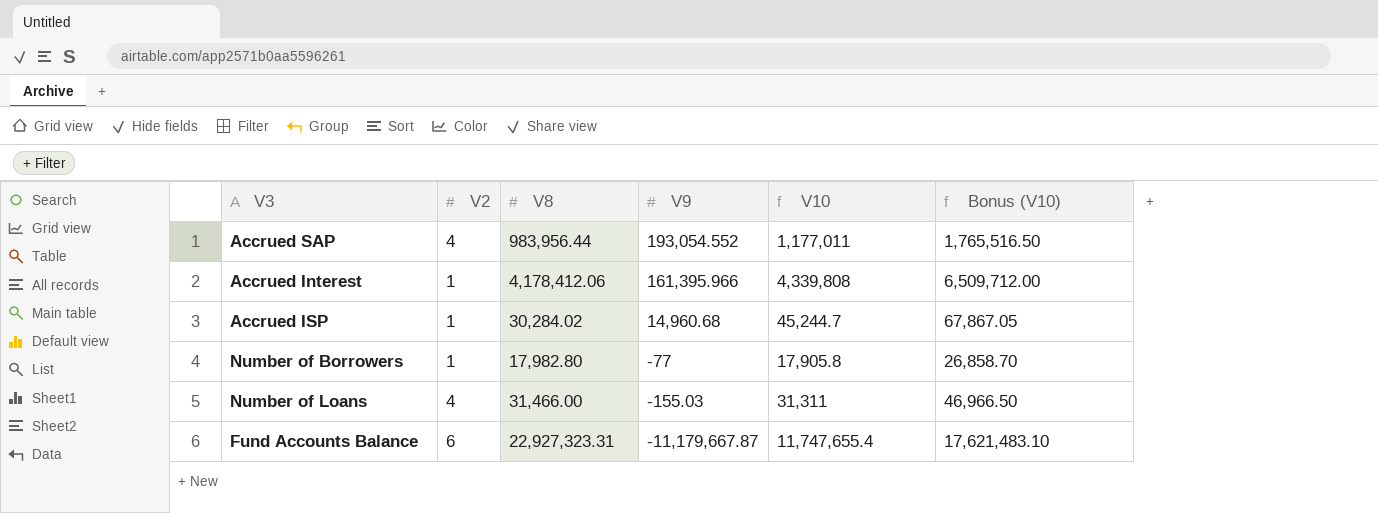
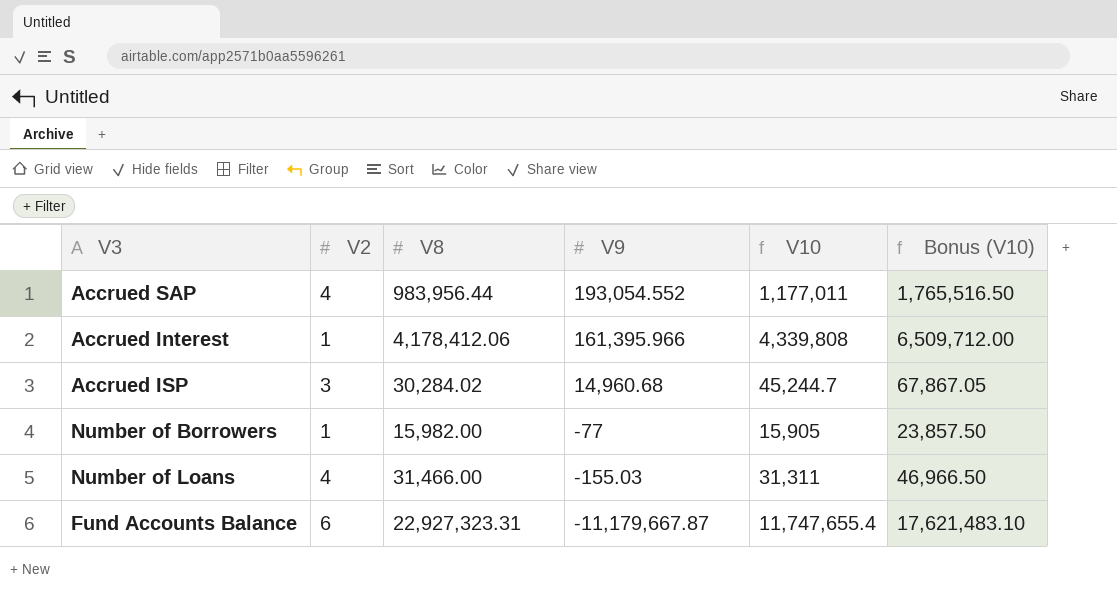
Accrued ISP | V2: 1 -> 3
Number of Borrowers | V8: 17,982.80 -> 15,982.00
Number of Borrowers | V10: 17,905.8 -> 15,905
Number of Borrowers | Bonus (V10): 26,858.70 -> 23,857.50

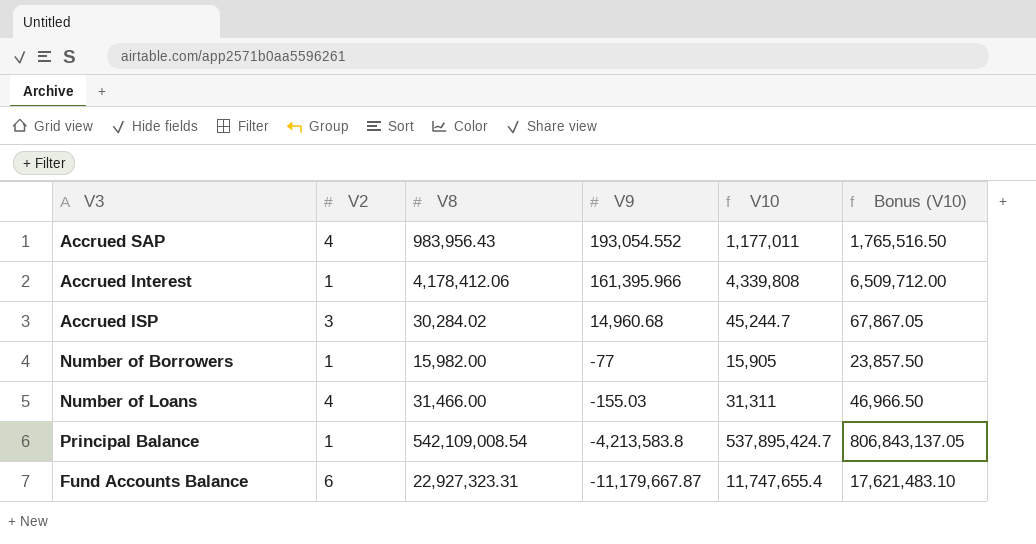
Accrued SAP | V8: 983,956.44 -> 983,956.43
row Principal Balance: none -> 1 | 542,109,008.54 | -4,213,583.8 | 537,895,424.7 | 806,843,137.05

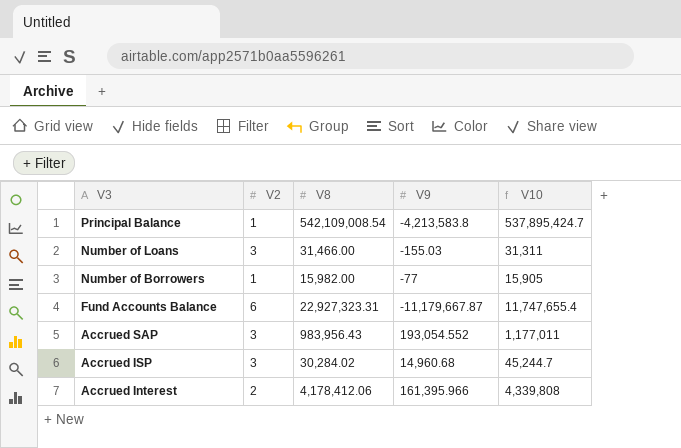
row order: V9 descending -> V3 descending
column Bonus (V10) | formula: [V10] * 1.5 -> none
Number of Loans | V2: 4 -> 3
Accrued SAP | V2: 4 -> 3
Accrued Interest | V2: 1 -> 2

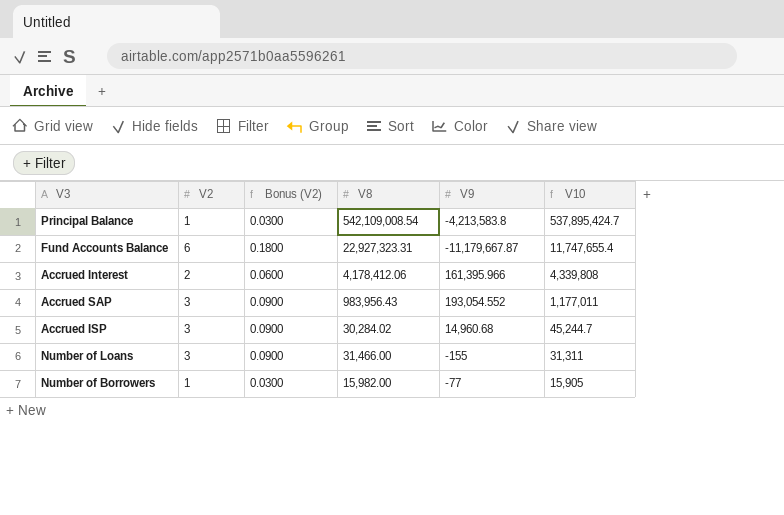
row order: V3 descending -> V10 descending
column Bonus (V2) | formula: none -> [V2] * 0.03
Number of Loans | V9: -155.03 -> -155

